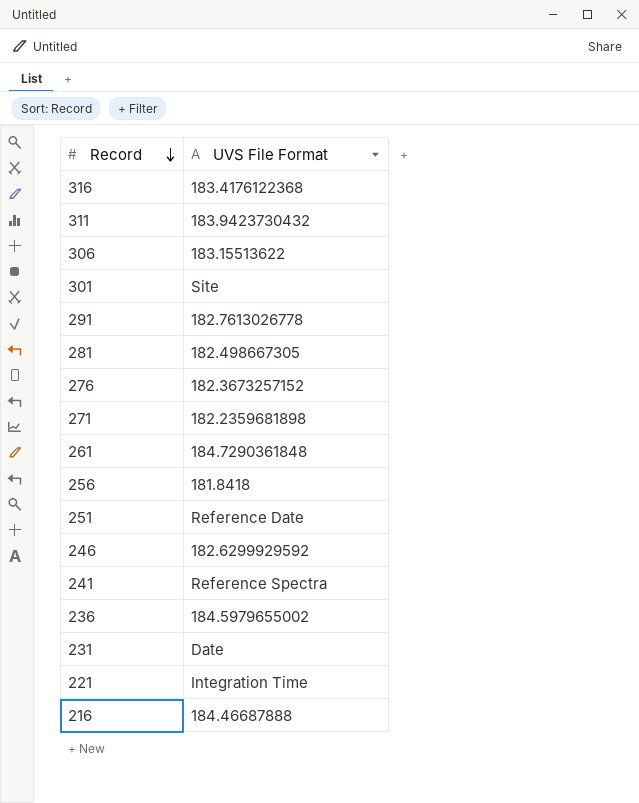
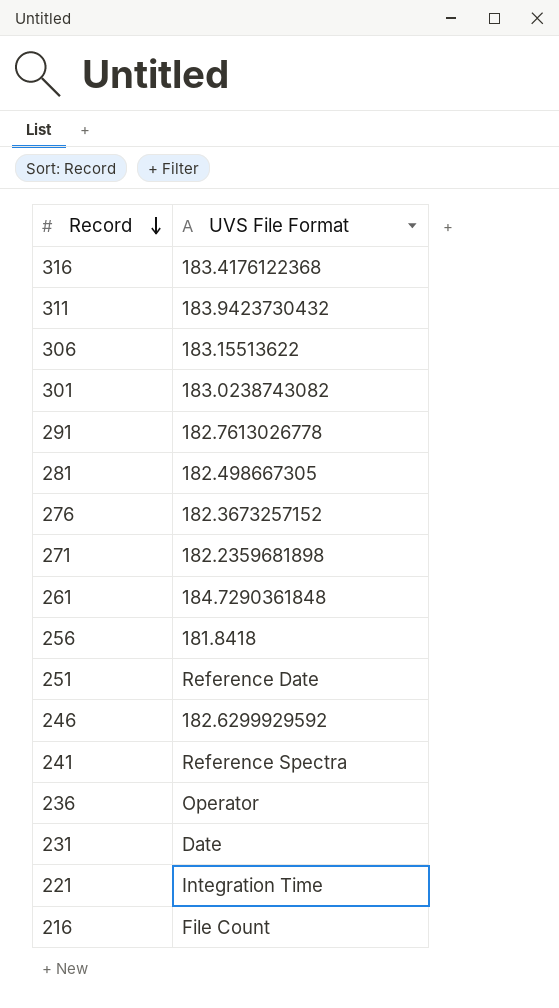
301 | UVS File Format: Site -> 183.0238743082
236 | UVS File Format: 184.5979655002 -> Operator
216 | UVS File Format: 184.46687888 -> File Count

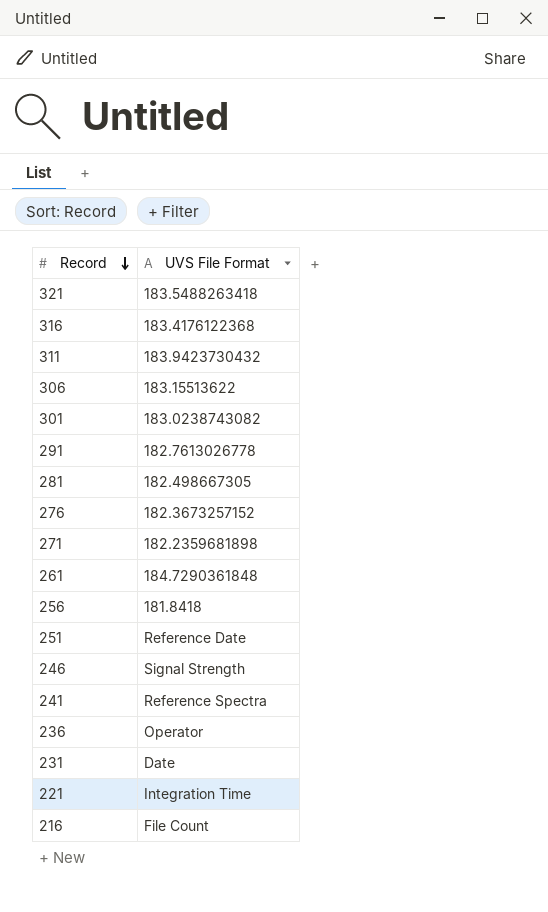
row 321: none -> 183.5488263418
246 | UVS File Format: 182.6299929592 -> Signal Strength

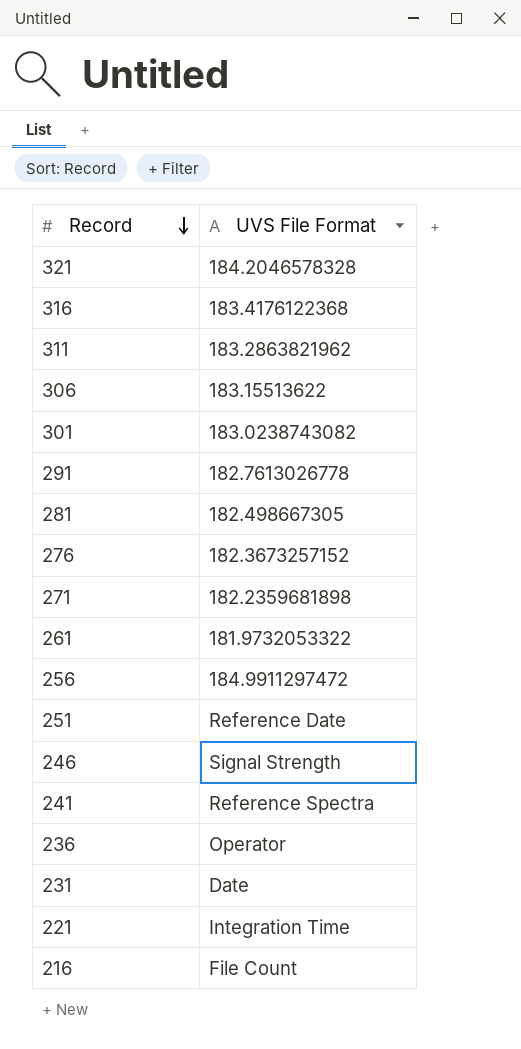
321 | UVS File Format: 183.5488263418 -> 184.2046578328
311 | UVS File Format: 183.9423730432 -> 183.2863821962
261 | UVS File Format: 184.7290361848 -> 181.9732053322
256 | UVS File Format: 181.8418 -> 184.9911297472

